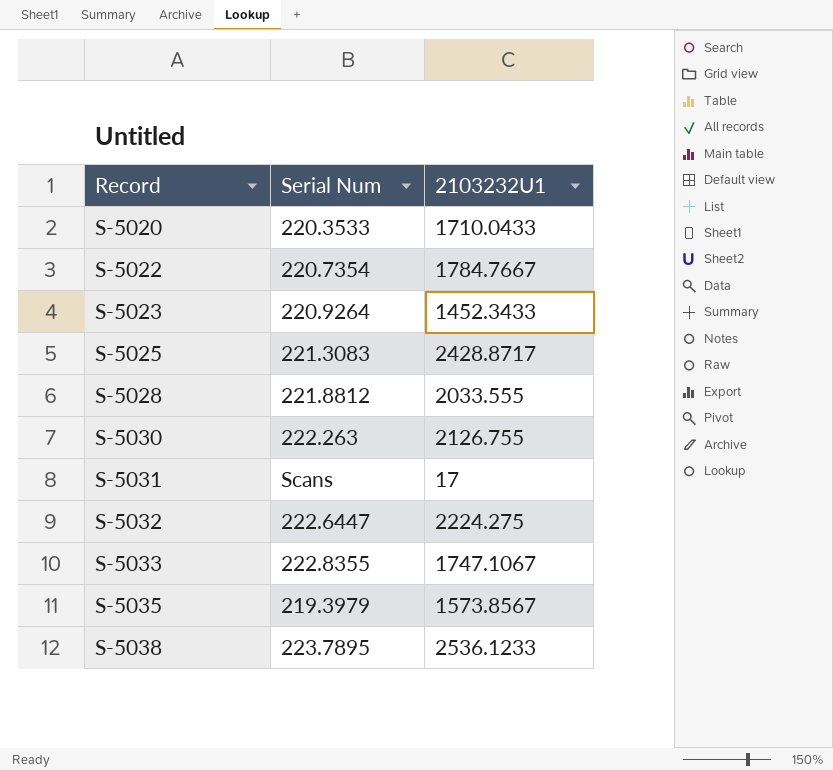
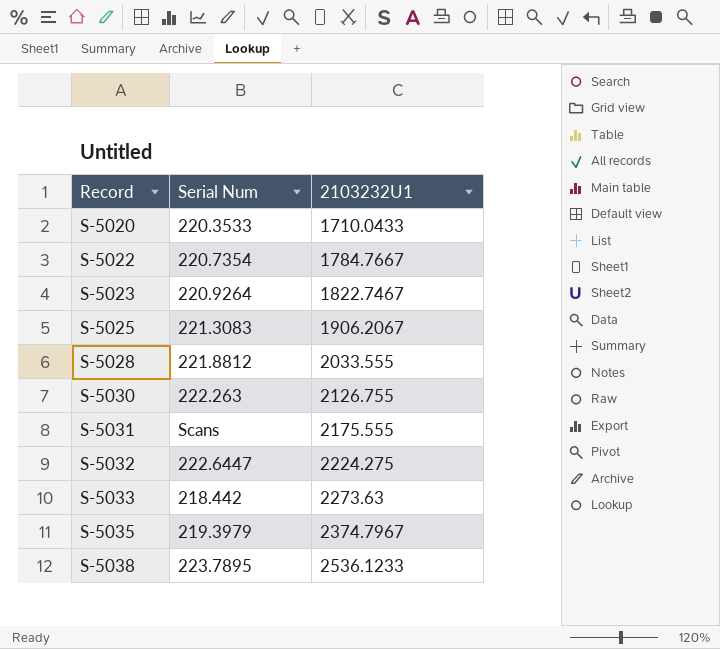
S-5023 | 2103232U1: 1452.3433 -> 1822.7467
S-5025 | 2103232U1: 2428.8717 -> 1906.2067
S-5031 | 2103232U1: 17 -> 2175.555
S-5033 | Serial Num: 222.8355 -> 218.442
S-5033 | 2103232U1: 1747.1067 -> 2273.63
S-5035 | 2103232U1: 1573.8567 -> 2374.7967

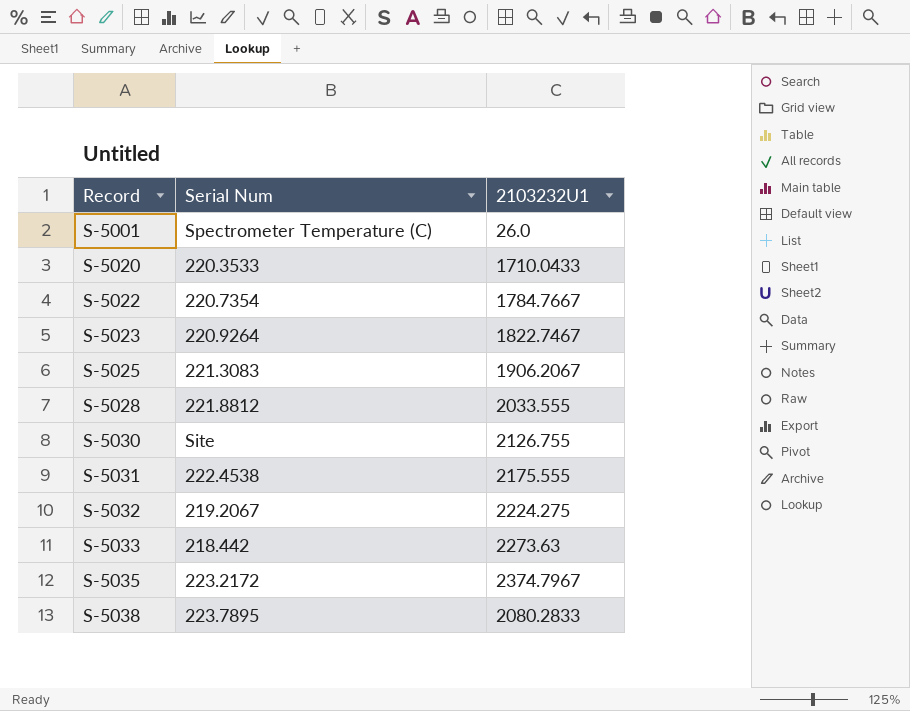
row S-5001: none -> Spectrometer Temperature (C) | 26.0
S-5030 | Serial Num: 222.263 -> Site
S-5031 | Serial Num: Scans -> 222.4538
S-5032 | Serial Num: 222.6447 -> 219.2067
S-5035 | Serial Num: 219.3979 -> 223.2172
S-5038 | 2103232U1: 2536.1233 -> 2080.2833

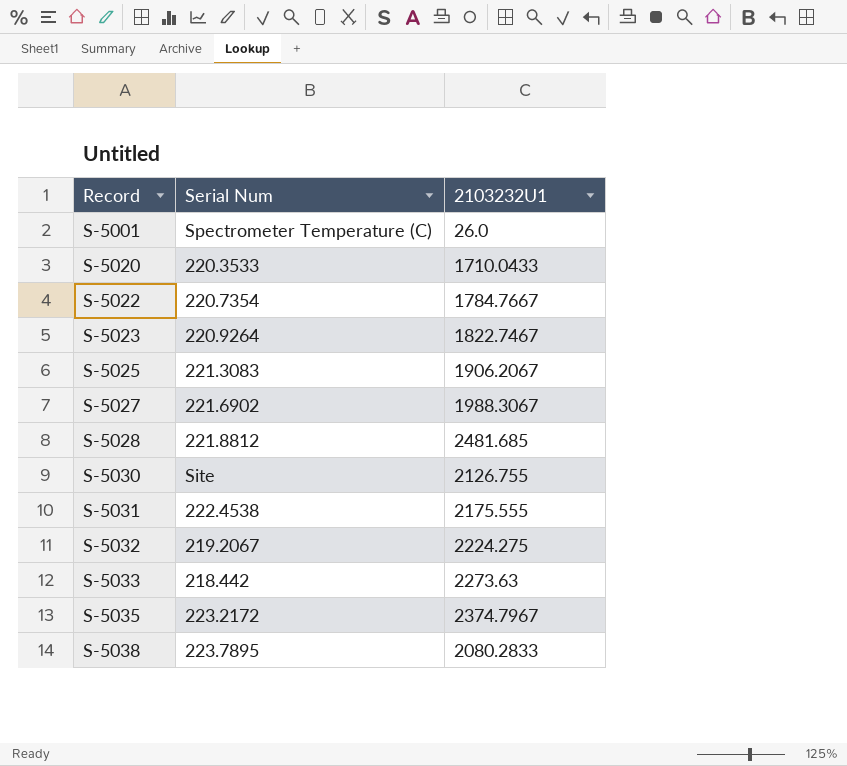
row S-5027: none -> 221.6902 | 1988.3067
S-5028 | 2103232U1: 2033.555 -> 2481.685

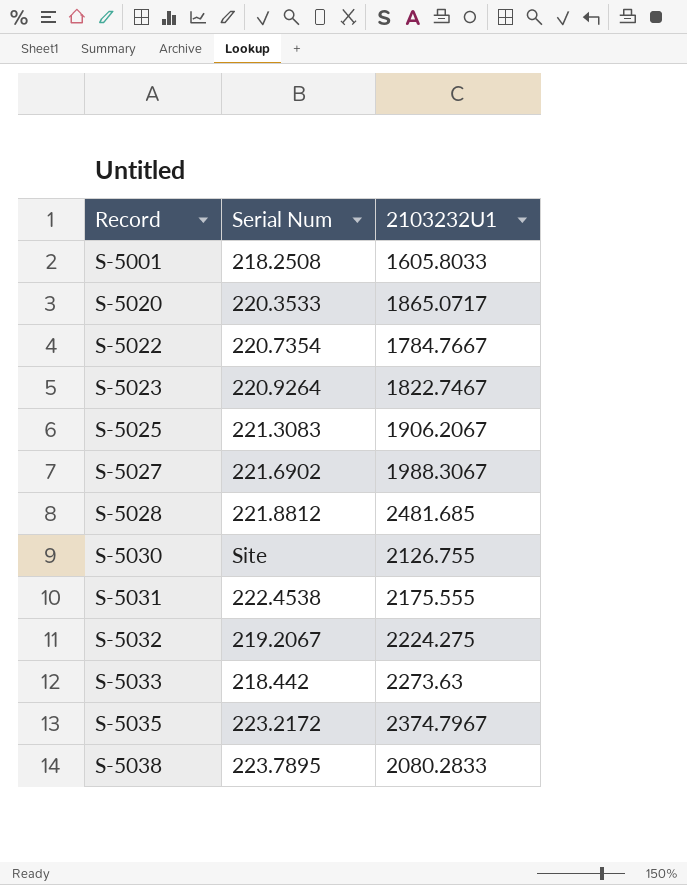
S-5001 | Serial Num: Spectrometer Temperature (C) -> 218.2508
S-5001 | 2103232U1: 26.0 -> 1605.8033
S-5020 | 2103232U1: 1710.0433 -> 1865.0717

